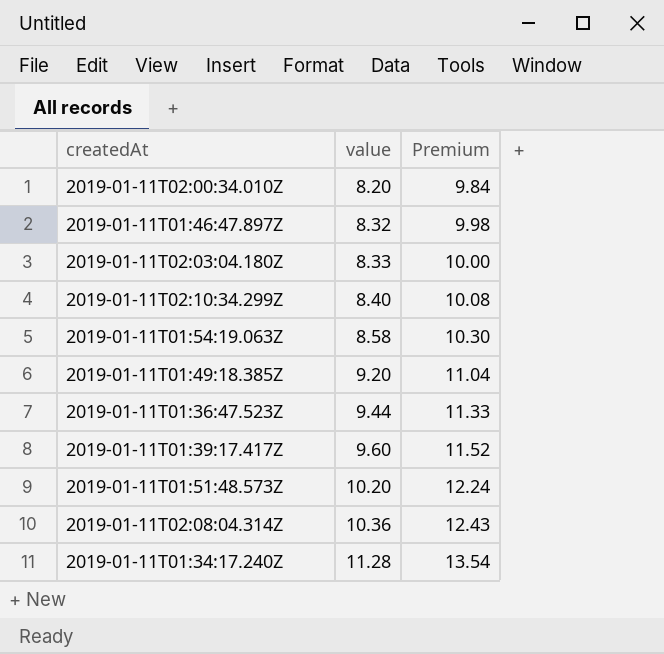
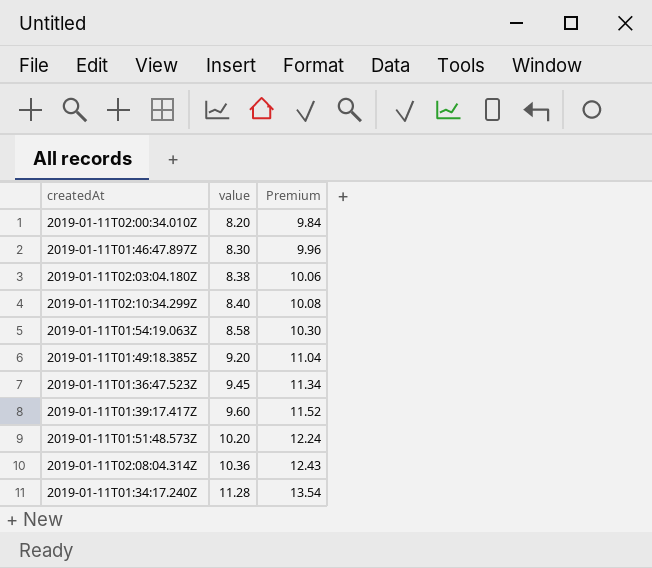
2019-01-11T01:46:47.897Z | value: 8.32 -> 8.30
2019-01-11T01:46:47.897Z | Premium: 9.98 -> 9.96
2019-01-11T02:03:04.180Z | value: 8.33 -> 8.38
2019-01-11T02:03:04.180Z | Premium: 10.00 -> 10.06
2019-01-11T01:36:47.523Z | value: 9.44 -> 9.45
2019-01-11T01:36:47.523Z | Premium: 11.33 -> 11.34

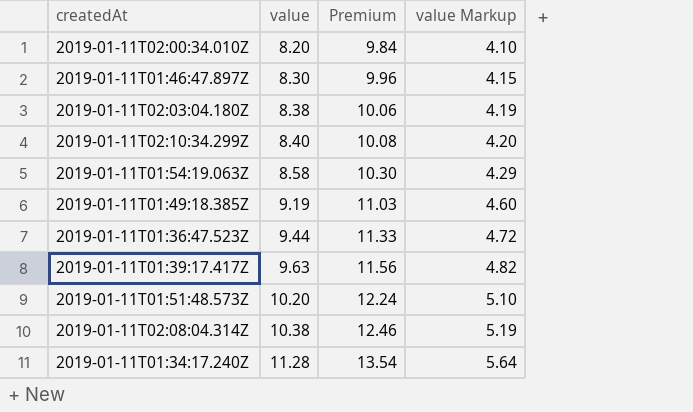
column value Markup | formula: none -> [value] * 0.5
2019-01-11T01:49:18.385Z | value: 9.20 -> 9.19
2019-01-11T01:49:18.385Z | Premium: 11.04 -> 11.03
2019-01-11T01:36:47.523Z | value: 9.45 -> 9.44
2019-01-11T01:36:47.523Z | Premium: 11.34 -> 11.33
2019-01-11T01:39:17.417Z | value: 9.60 -> 9.63
2019-01-11T01:39:17.417Z | Premium: 11.52 -> 11.56
2019-01-11T02:08:04.314Z | value: 10.36 -> 10.38
2019-01-11T02:08:04.314Z | Premium: 12.43 -> 12.46

